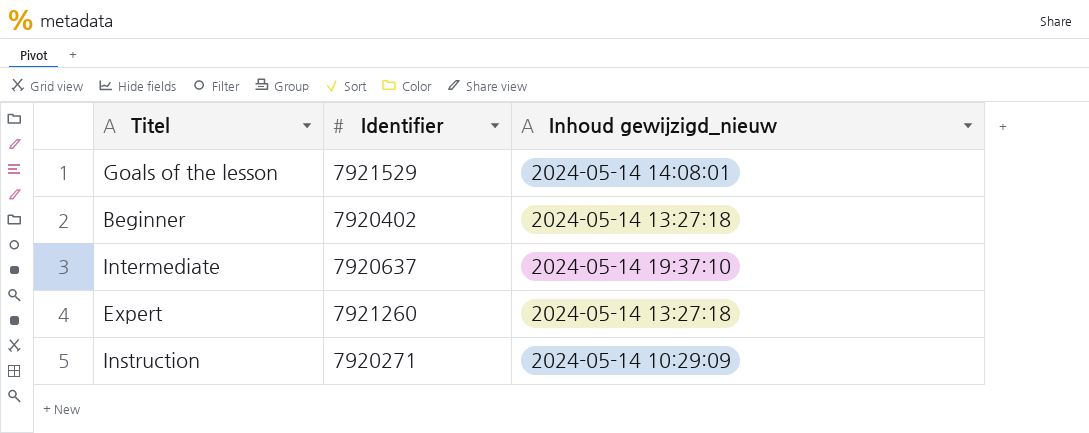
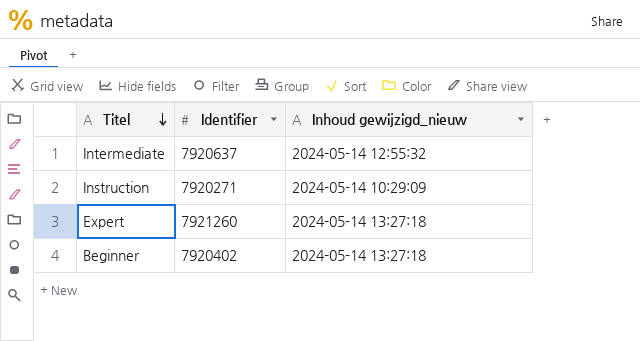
row order: none -> Titel descending
row Goals of the lesson: 7921529 | 2024-05-14 14:08:01 -> none
Intermediate | Inhoud gewijzigd_nieuw: 2024-05-14 19:37:10 -> 2024-05-14 12:55:32

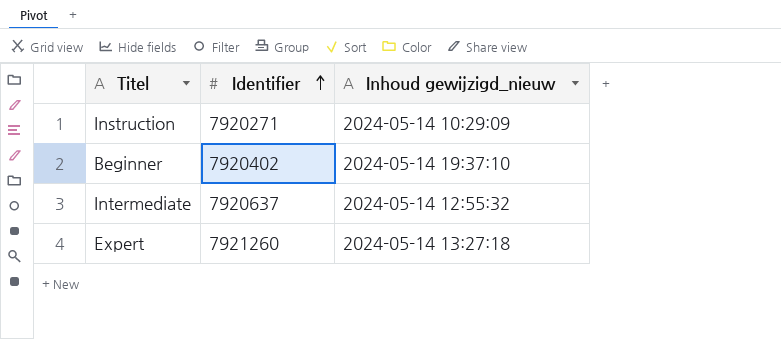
row order: Titel descending -> Identifier ascending
Beginner | Inhoud gewijzigd_nieuw: 2024-05-14 13:27:18 -> 2024-05-14 19:37:10

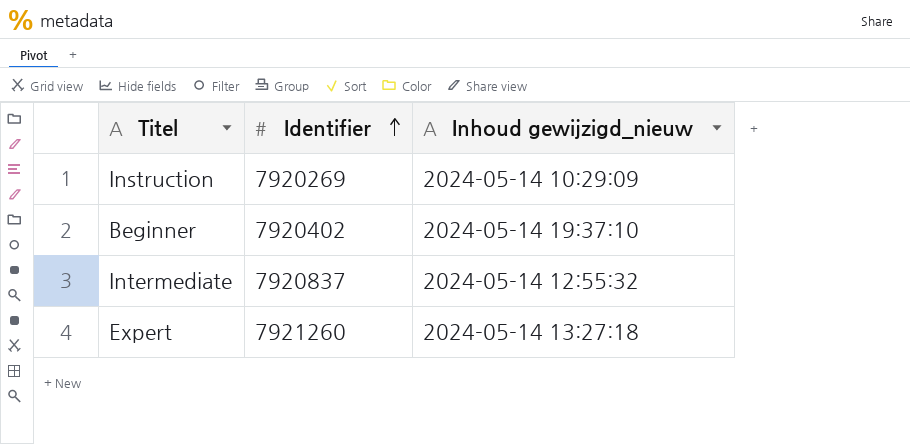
Instruction | Identifier: 7920271 -> 7920269
Intermediate | Identifier: 7920637 -> 7920837

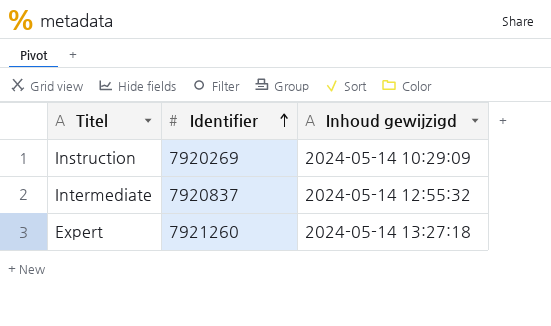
column name: Inhoud gewijzigd_nieuw -> Inhoud gewijzigd
row Beginner: 7920402 | 2024-05-14 19:37:10 -> none

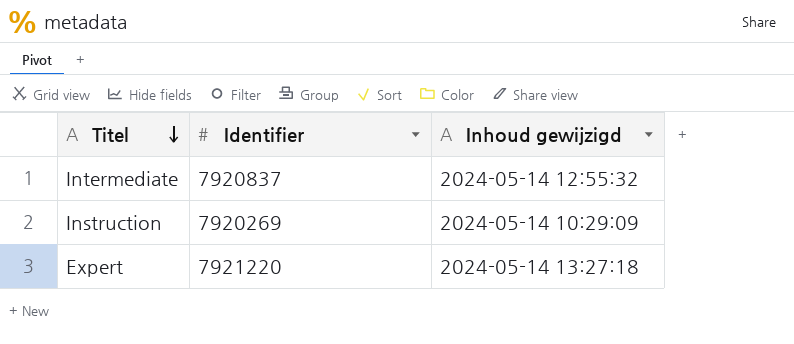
row order: Identifier ascending -> Titel descending
Expert | Identifier: 7921260 -> 7921220

